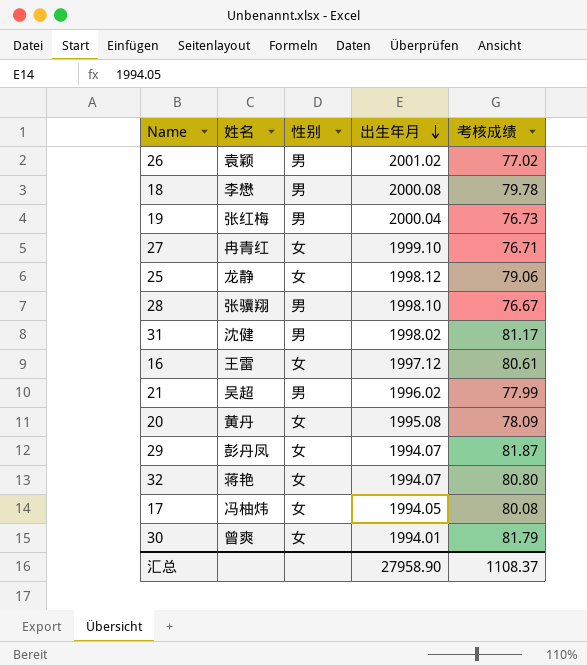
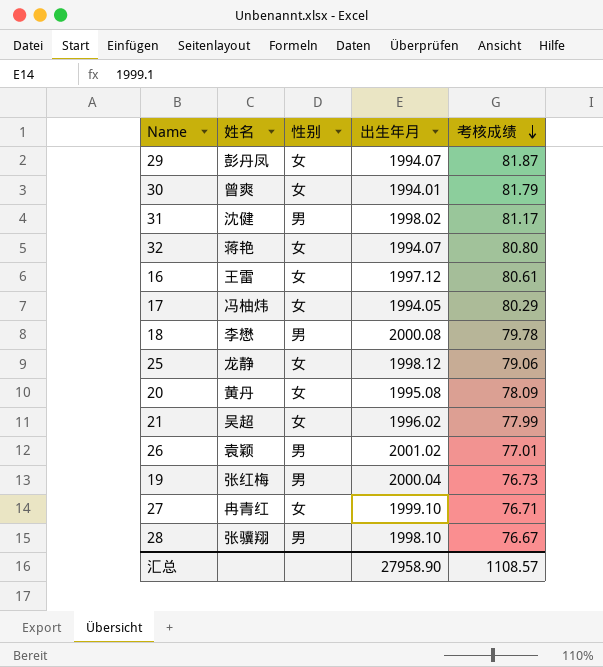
row order: 出生年月 descending -> 考核成绩 descending
17 | 考核成绩: 80.08 -> 80.29
21 | 性别: 男 -> 女
26 | 考核成绩: 77.02 -> 77.01
汇总 | 考核成绩: 1108.37 -> 1108.57

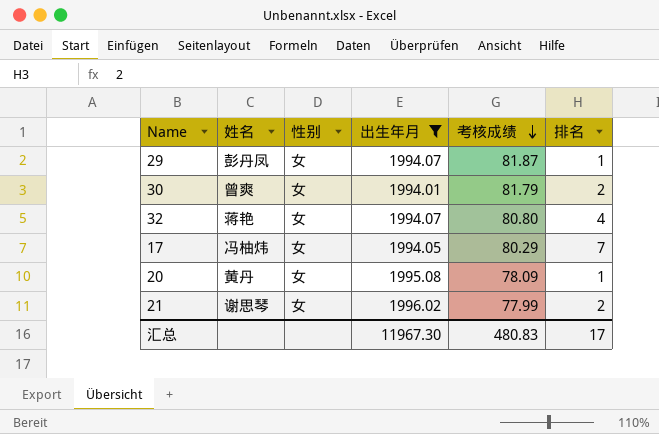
filter: none -> 出生年月 <= 1996.02
column 排名 | position: none -> 6
21 | 姓名: 吴超 -> 谢思琴
汇总 | 出生年月: 27958.90 -> 11967.30
汇总 | 考核成绩: 1108.57 -> 480.83

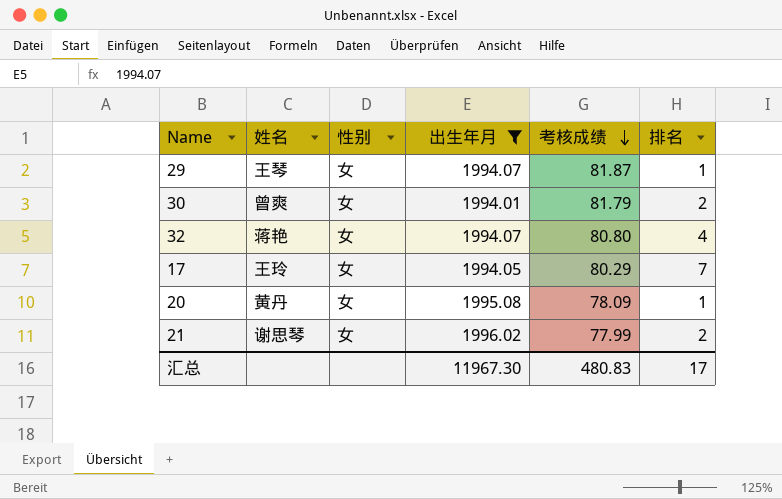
29 | 姓名: 彭丹凤 -> 王琴
17 | 姓名: 冯柚炜 -> 王玲

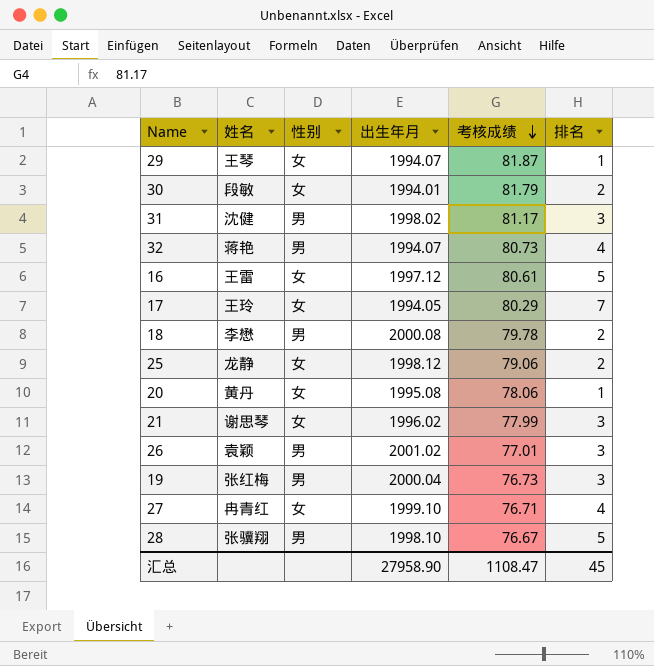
filter: 出生年月 <= 1996.02 -> none
30 | 姓名: 曾爽 -> 段敏
32 | 性别: 女 -> 男
32 | 考核成绩: 80.80 -> 80.73
20 | 考核成绩: 78.09 -> 78.06
21 | 排名: 2 -> 3
汇总 | 出生年月: 11967.30 -> 27958.90
汇总 | 考核成绩: 480.83 -> 1108.47
汇总 | 排名: 17 -> 45

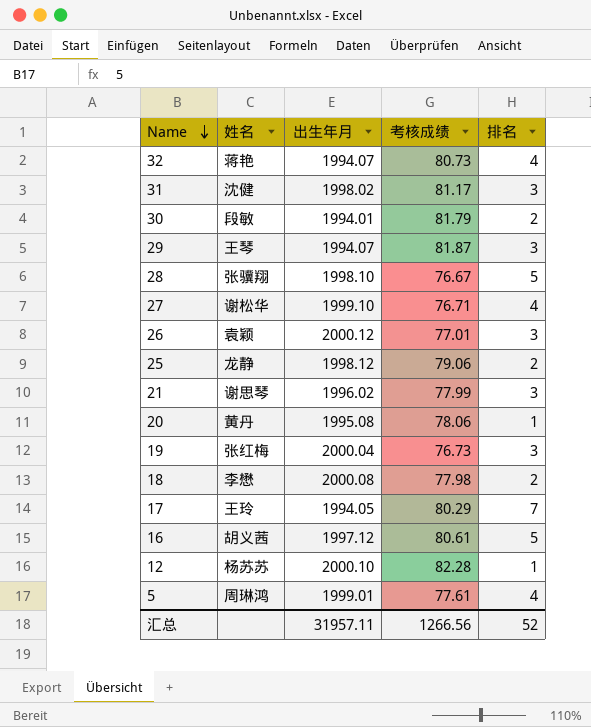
row order: 考核成绩 descending -> Name descending
column 性别 | position: 3 -> none
29 | 排名: 1 -> 3
27 | 姓名: 冉青红 -> 谢松华
26 | 出生年月: 2001.02 -> 2000.12
18 | 考核成绩: 79.78 -> 77.98
16 | 姓名: 王雷 -> 胡义茜
row 12: none -> 杨苏苏 | 2000.10 | 82.28 | 1
row 5: none -> 周琳鸿 | 1999.01 | 77.61 | 4
汇总 | 出生年月: 27958.90 -> 31957.11
汇总 | 考核成绩: 1108.47 -> 1266.56
汇总 | 排名: 45 -> 52

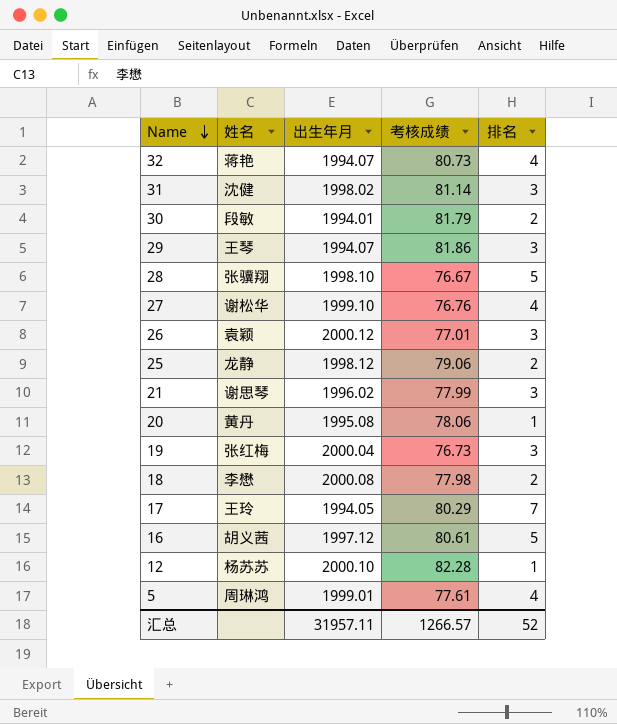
31 | 考核成绩: 81.17 -> 81.14
29 | 考核成绩: 81.87 -> 81.86
27 | 考核成绩: 76.71 -> 76.76
汇总 | 考核成绩: 1266.56 -> 1266.57

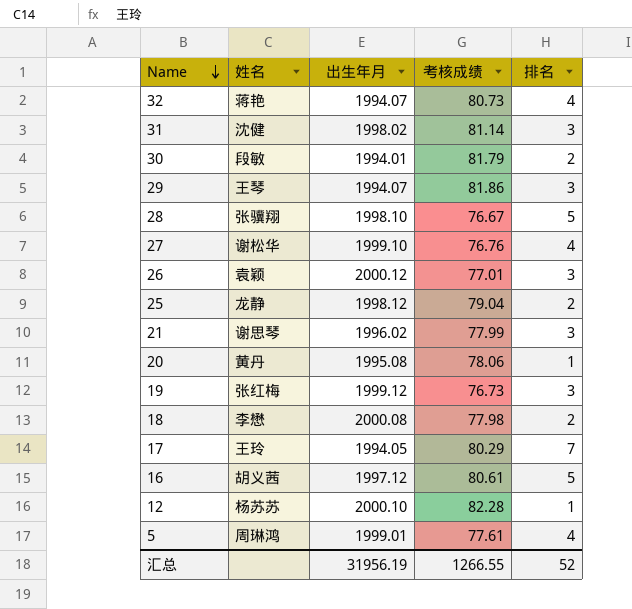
25 | 考核成绩: 79.06 -> 79.04
19 | 出生年月: 2000.04 -> 1999.12
汇总 | 出生年月: 31957.11 -> 31956.19
汇总 | 考核成绩: 1266.57 -> 1266.55

